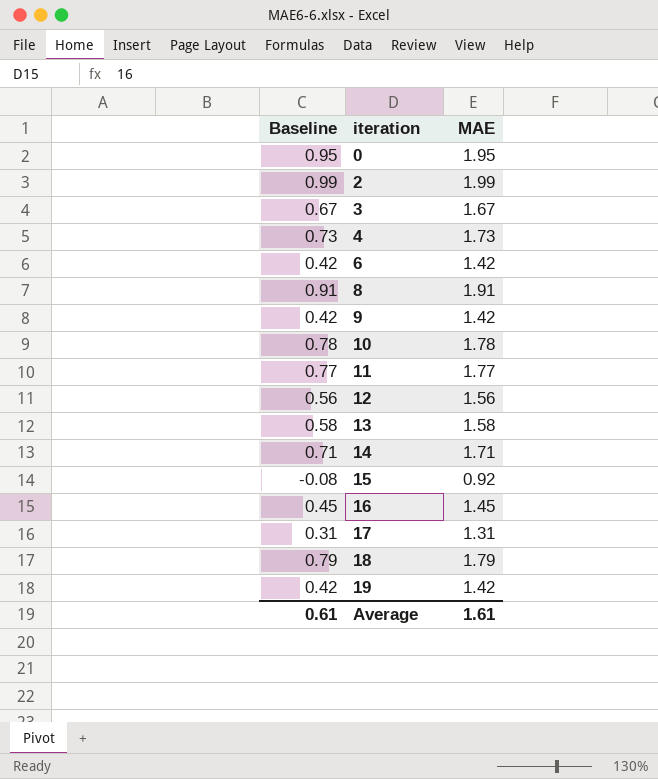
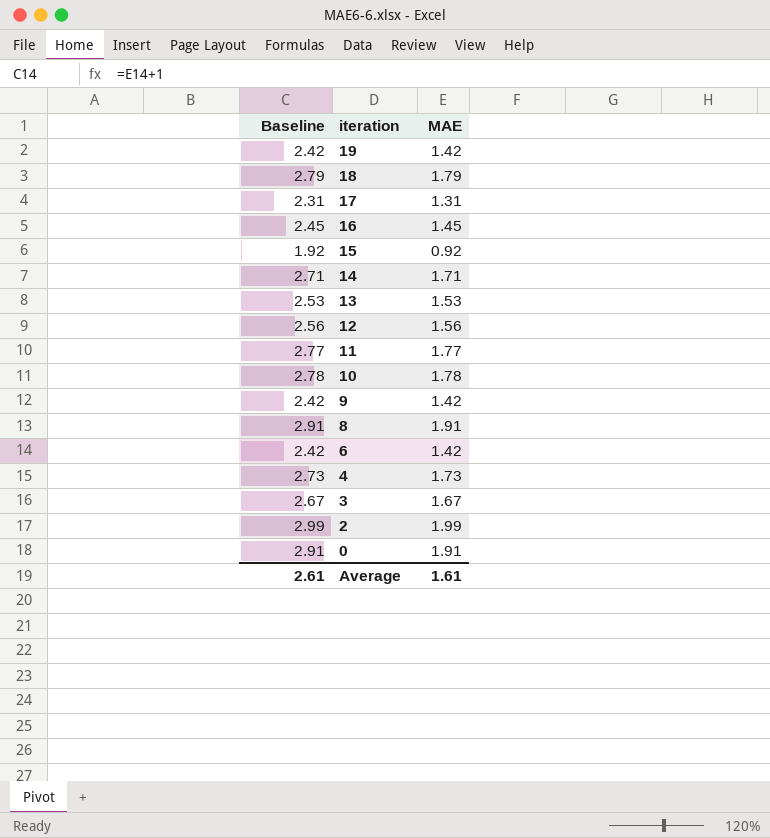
row order: iteration ascending -> iteration descending
column Baseline | formula: [MAE] - 1 -> [MAE] + 1
13 | MAE: 1.58 -> 1.53
0 | MAE: 1.95 -> 1.91
Average | Baseline: 0.61 -> 2.61

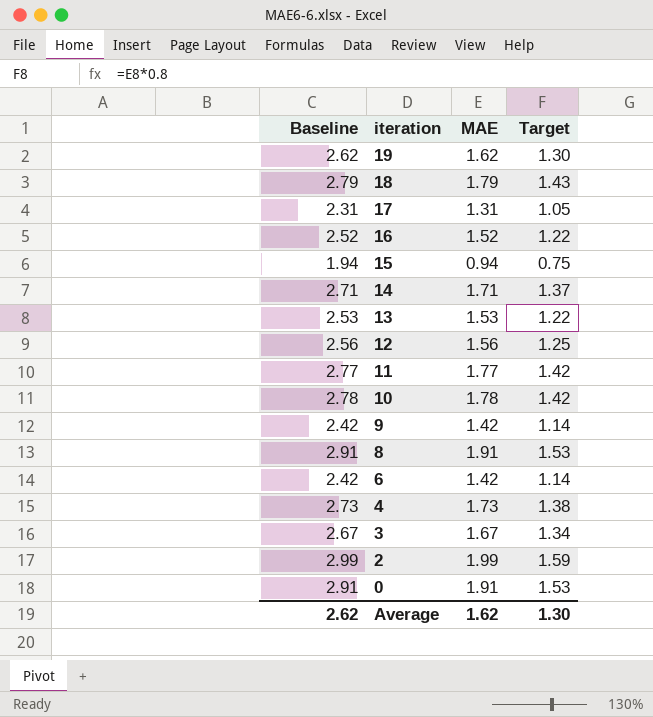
column Target | formula: none -> [MAE] * 0.8
19 | Baseline: 2.42 -> 2.62
19 | MAE: 1.42 -> 1.62
16 | Baseline: 2.45 -> 2.52
16 | MAE: 1.45 -> 1.52
15 | Baseline: 1.92 -> 1.94
15 | MAE: 0.92 -> 0.94
Average | Baseline: 2.61 -> 2.62
Average | MAE: 1.61 -> 1.62

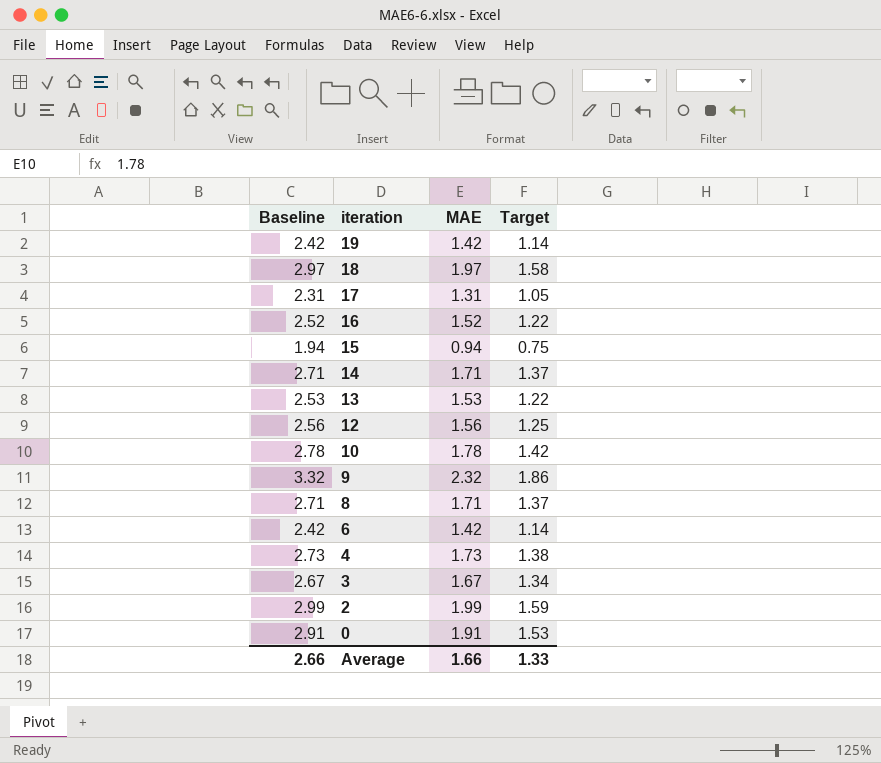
row 11: 2.77 | 1.77 | 1.42 -> none
19 | Baseline: 2.62 -> 2.42
19 | MAE: 1.62 -> 1.42
19 | Target: 1.30 -> 1.14
18 | Baseline: 2.79 -> 2.97
18 | MAE: 1.79 -> 1.97
18 | Target: 1.43 -> 1.58
9 | Baseline: 2.42 -> 3.32
9 | MAE: 1.42 -> 2.32
9 | Target: 1.14 -> 1.86
8 | Baseline: 2.91 -> 2.71
8 | MAE: 1.91 -> 1.71
8 | Target: 1.53 -> 1.37
Average | Baseline: 2.62 -> 2.66
Average | MAE: 1.62 -> 1.66
Average | Target: 1.30 -> 1.33

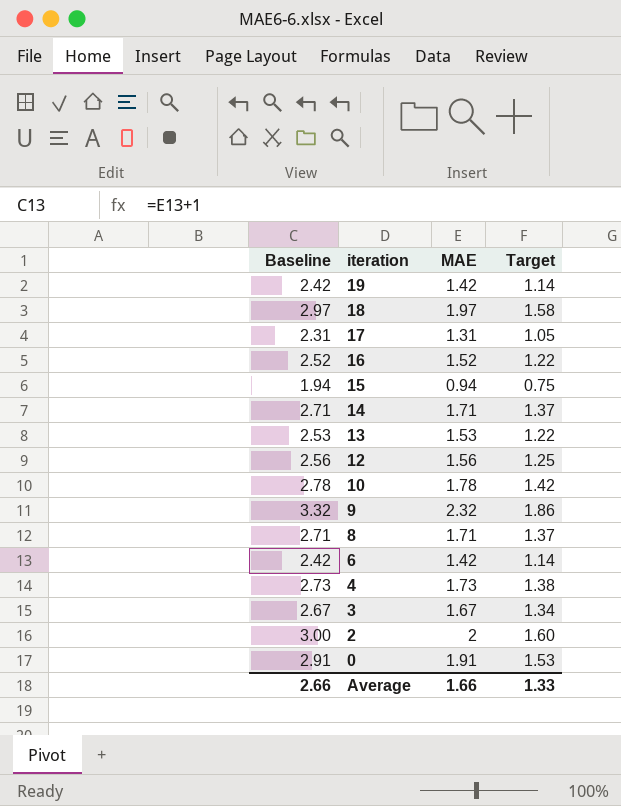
2 | Baseline: 2.99 -> 3.00
2 | MAE: 1.99 -> 2
2 | Target: 1.59 -> 1.60

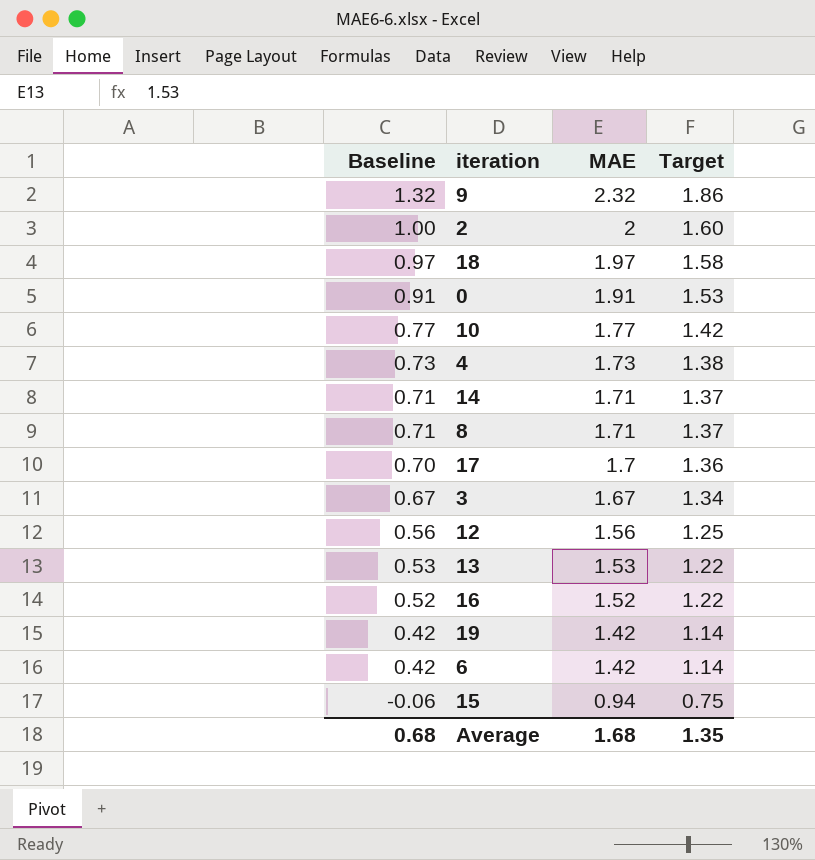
row order: iteration descending -> Baseline descending
column Baseline | formula: [MAE] + 1 -> [MAE] - 1
10 | MAE: 1.78 -> 1.77
17 | MAE: 1.31 -> 1.7
17 | Target: 1.05 -> 1.36
Average | Baseline: 2.66 -> 0.68
Average | MAE: 1.66 -> 1.68
Average | Target: 1.33 -> 1.35

